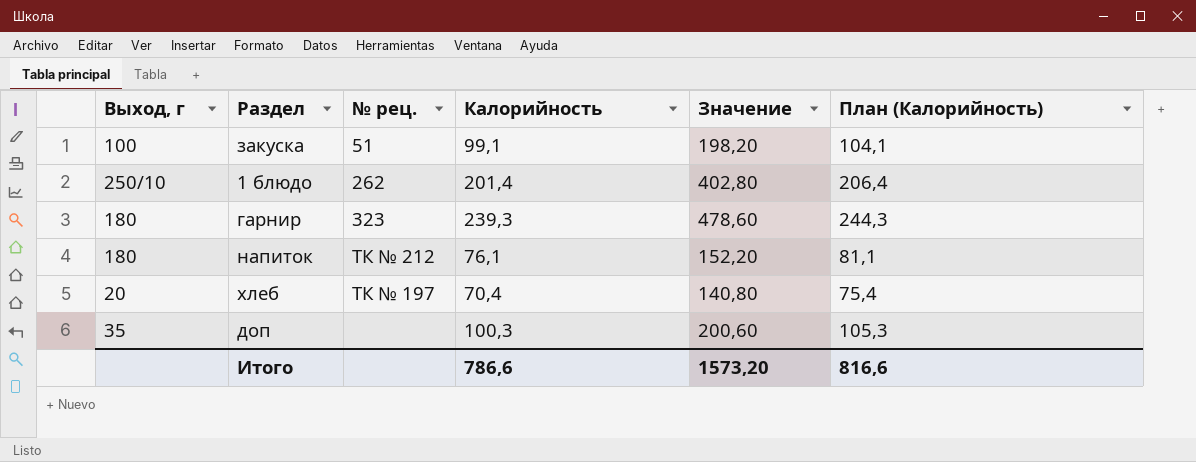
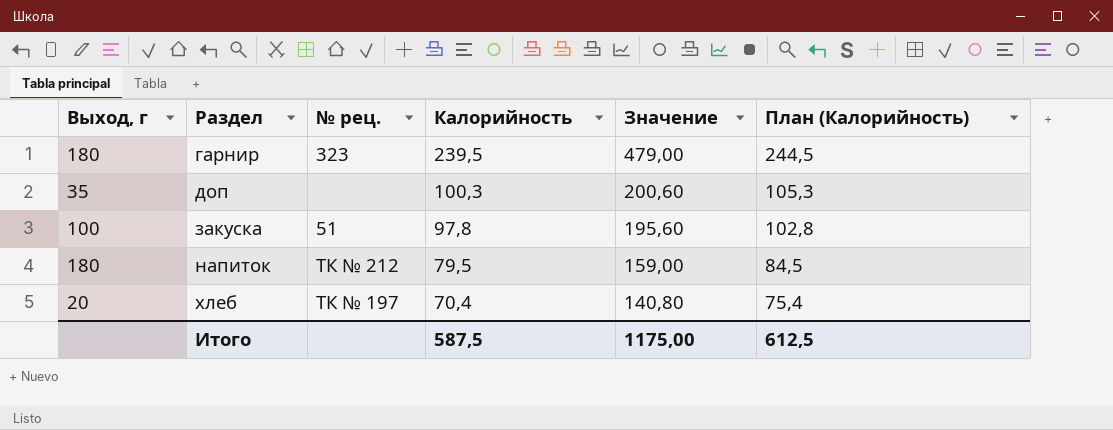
row order: none -> Раздел ascending
row 1 блюдо: 250/10 | 262 | 201,4 | 402,80 | 206,4 -> none
гарнир | Калорийность: 239,3 -> 239,5
гарнир | Значение: 478,60 -> 479,00
гарнир | План (Калорийность): 244,3 -> 244,5
закуска | Калорийность: 99,1 -> 97,8
закуска | Значение: 198,20 -> 195,60
закуска | План (Калорийность): 104,1 -> 102,8
напиток | Калорийность: 76,1 -> 79,5
напиток | Значение: 152,20 -> 159,00
напиток | План (Калорийность): 81,1 -> 84,5
Итого | Калорийность: 786,6 -> 587,5
Итого | Значение: 1573,20 -> 1175,00
Итого | План (Калорийность): 816,6 -> 612,5

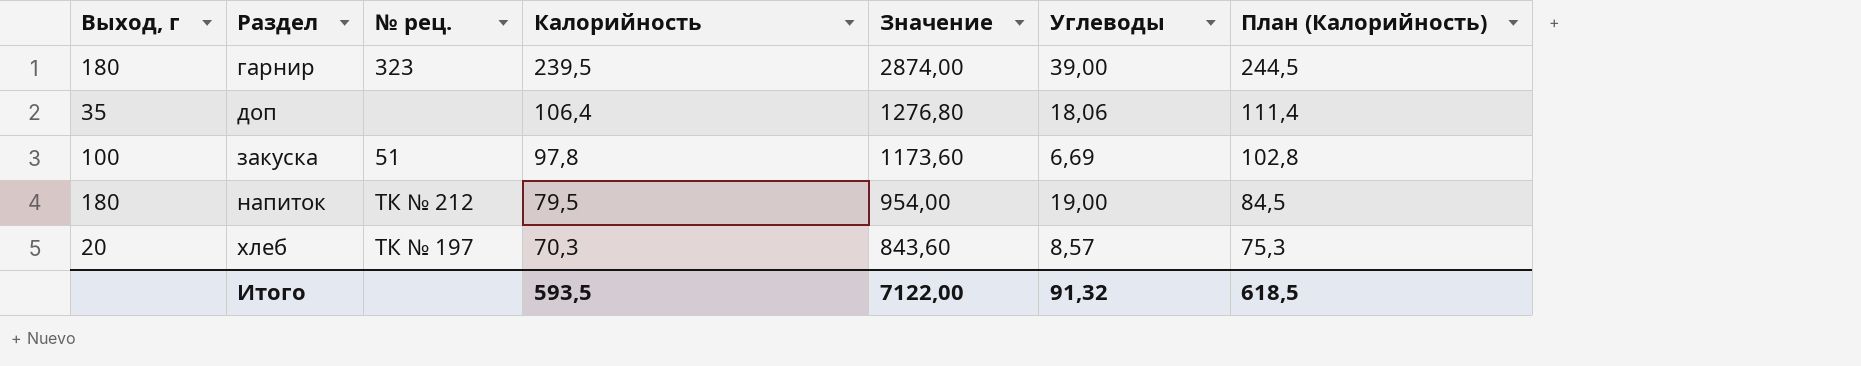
column Значение | formula: [Калорийность] * 2 -> [Калорийность] * 12
column Углеводы | position: none -> 6
доп | Калорийность: 100,3 -> 106,4
доп | План (Калорийность): 105,3 -> 111,4
хлеб | Калорийность: 70,4 -> 70,3
хлеб | План (Калорийность): 75,4 -> 75,3
Итого | Калорийность: 587,5 -> 593,5
Итого | Значение: 1175,00 -> 7122,00
Итого | План (Калорийность): 612,5 -> 618,5

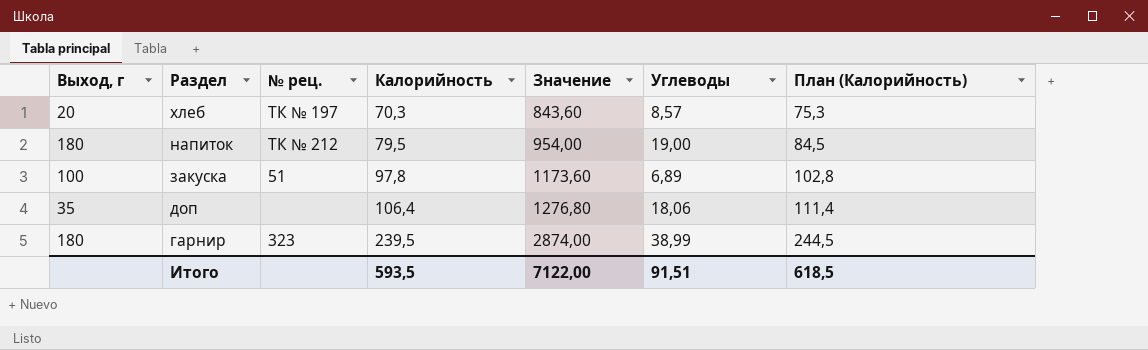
row order: Раздел ascending -> Раздел descending
закуска | Углеводы: 6,69 -> 6,89
гарнир | Углеводы: 39,00 -> 38,99
Итого | Углеводы: 91,32 -> 91,51

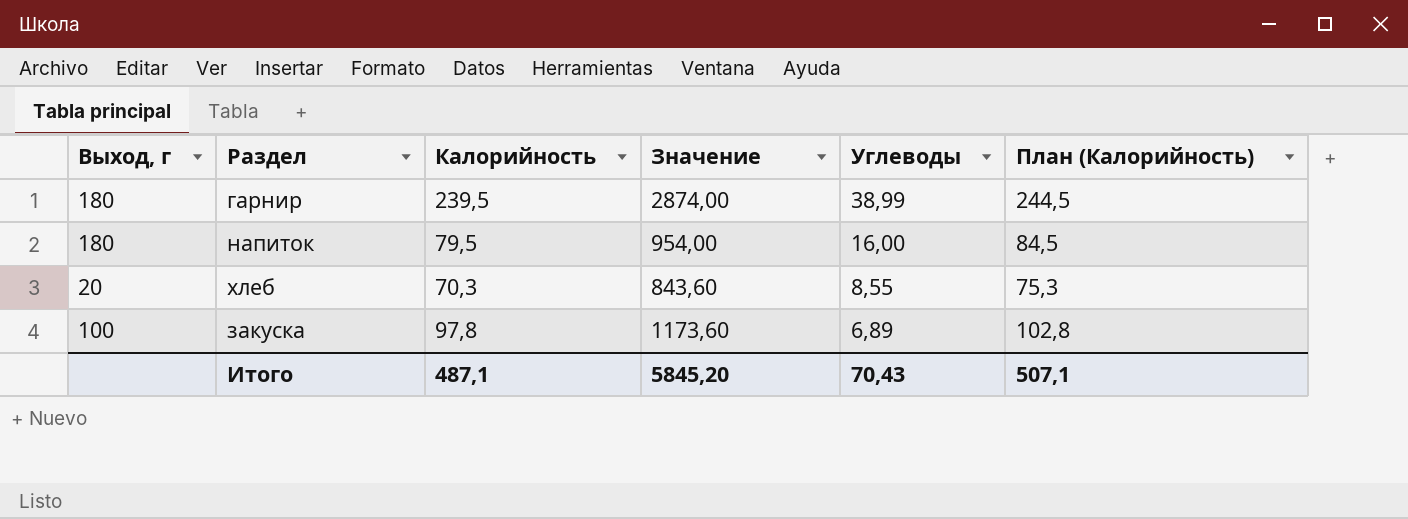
row order: Раздел descending -> Углеводы descending
column № рец. | position: 3 -> none
row доп: 35 | none | 106,4 | 1276,80 | 18,06 | 111,4 -> none
напиток | Углеводы: 19,00 -> 16,00
хлеб | Углеводы: 8,57 -> 8,55
Итого | Калорийность: 593,5 -> 487,1
Итого | Значение: 7122,00 -> 5845,20
Итого | Углеводы: 91,51 -> 70,43
Итого | План (Калорийность): 618,5 -> 507,1

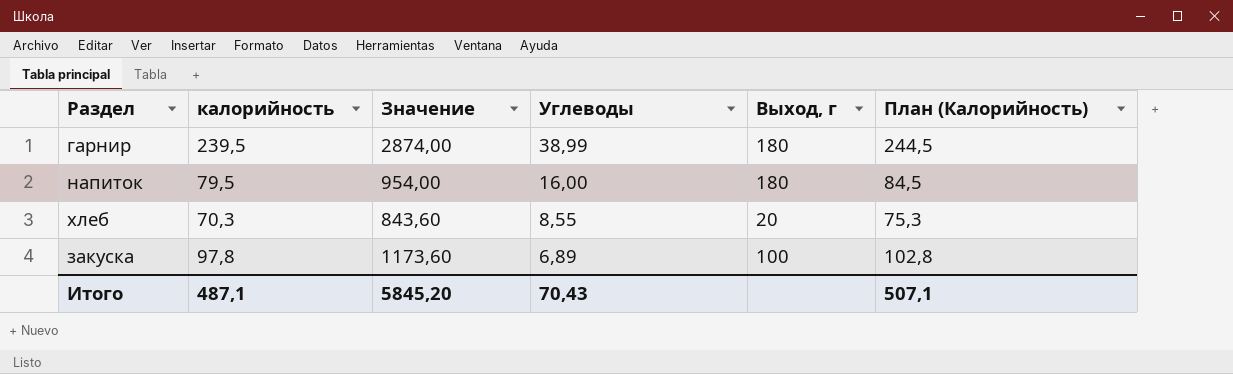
column name: Калорийность -> калорийность
column Выход, г | position: 1 -> 5

